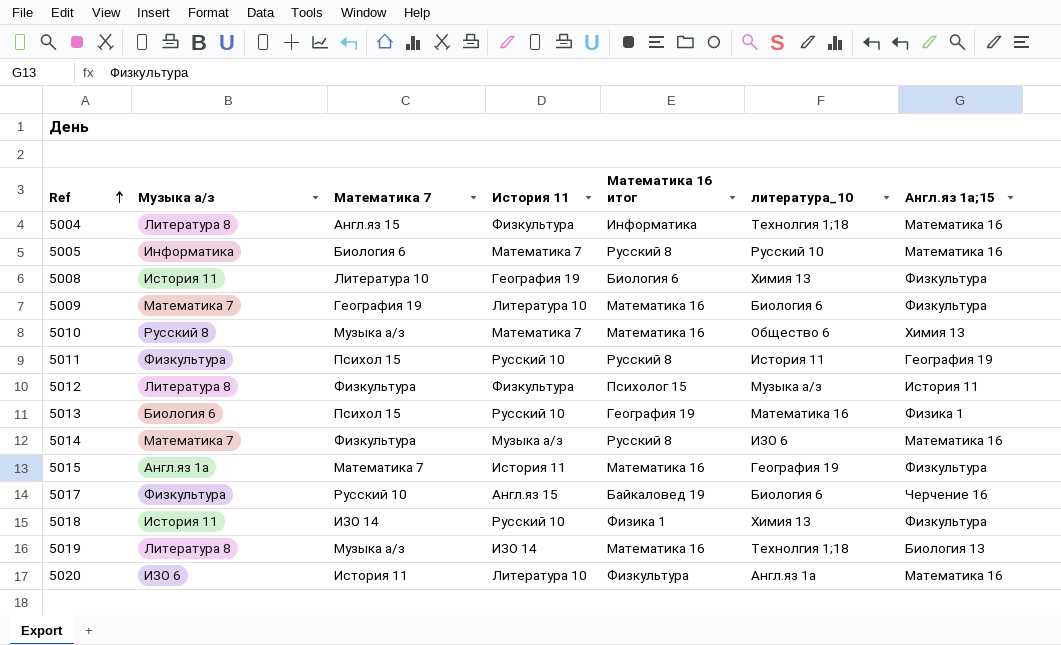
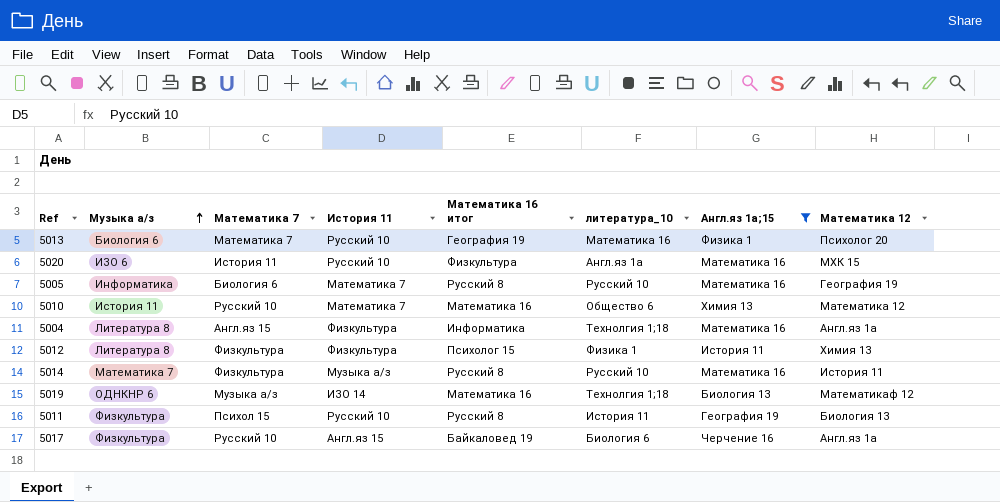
filter: none -> Англ.яз 1а;15 != Физкультура
row order: Ref ascending -> Музыка а/з ascending
column Математика 12 | position: none -> 8
5013 | Математика 7: Психол 15 -> Математика 7
5020 | История 11: Литература 10 -> Русский 10
5010 | Музыка а/з: Русский 8 -> История 11
5010 | Математика 7: Музыка а/з -> Русский 10
5012 | литература_10: Музыка а/з -> Физика 1
5014 | литература_10: ИЗО 6 -> Русский 10
5019 | Музыка а/з: Литература 8 -> ОДНКНР 6

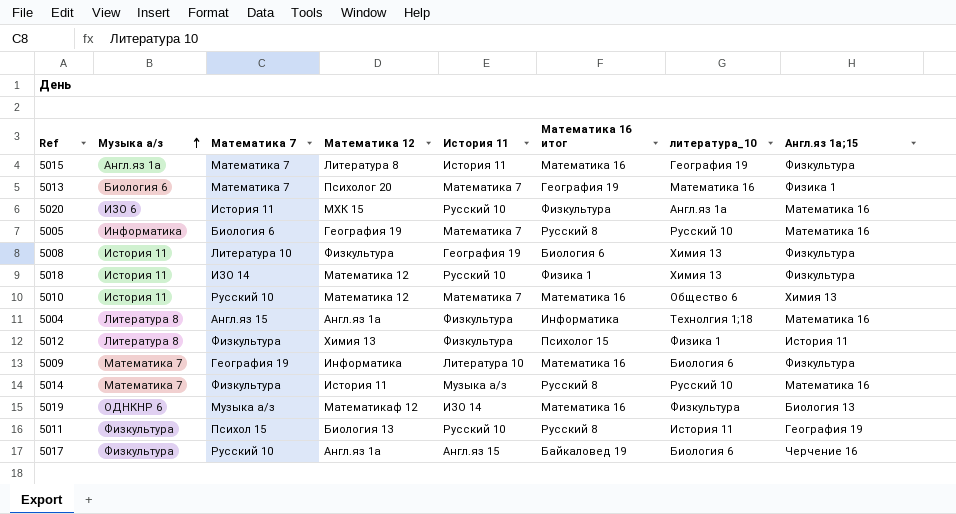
filter: Англ.яз 1а;15 != Физкультура -> none
column Математика 12 | position: 8 -> 4
5013 | История 11: Русский 10 -> Математика 7
5019 | литература_10: Технолгия 1;18 -> Физкультура

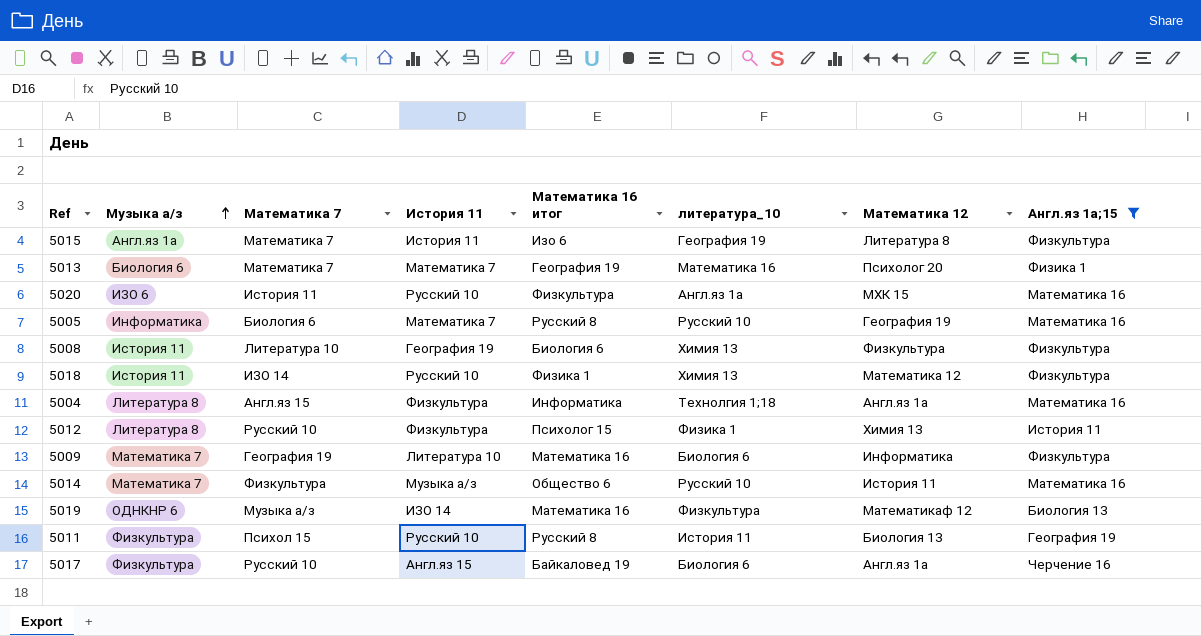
filter: none -> Англ.яз 1а;15 != Химия 13
column Математика 12 | position: 4 -> 7
5015 | Математика 16 итог: Математика 16 -> Изо 6
5012 | Математика 7: Физкультура -> Русский 10
5014 | Математика 16 итог: Русский 8 -> Общество 6

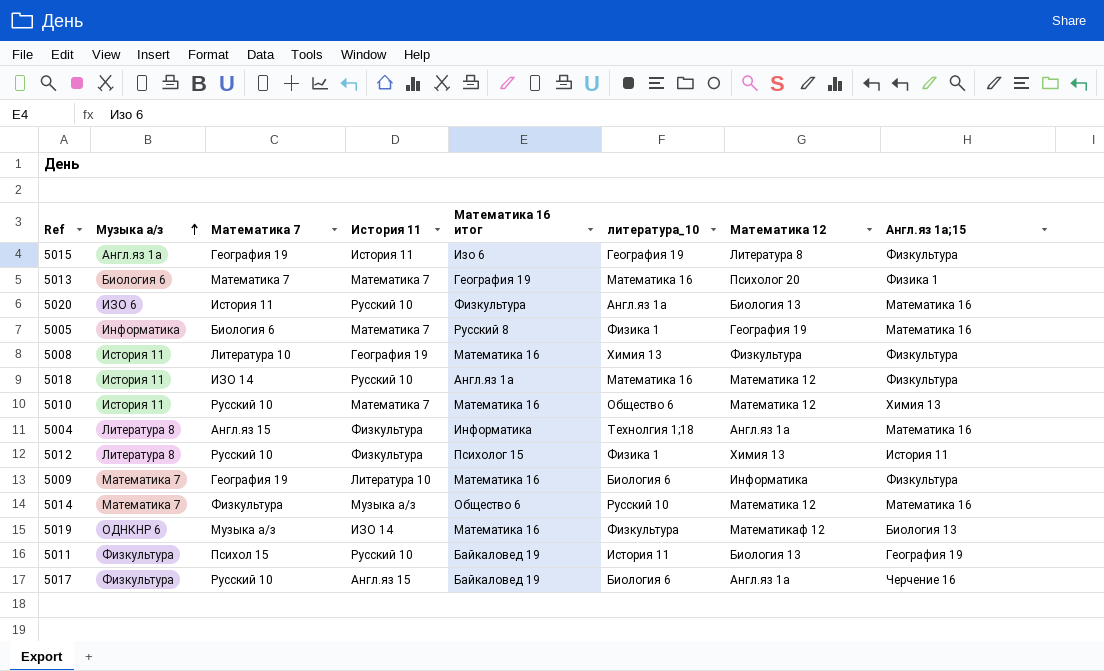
filter: Англ.яз 1а;15 != Химия 13 -> none
5015 | Математика 7: Математика 7 -> География 19
5020 | Математика 12: МХК 15 -> Биология 13
5005 | литература_10: Русский 10 -> Физика 1
5008 | Математика 16 итог: Биология 6 -> Математика 16
5018 | Математика 16 итог: Физика 1 -> Англ.яз 1а
5018 | литература_10: Химия 13 -> Математика 16
5014 | Математика 12: История 11 -> Математика 12
5011 | Математика 16 итог: Русский 8 -> Байкаловед 19

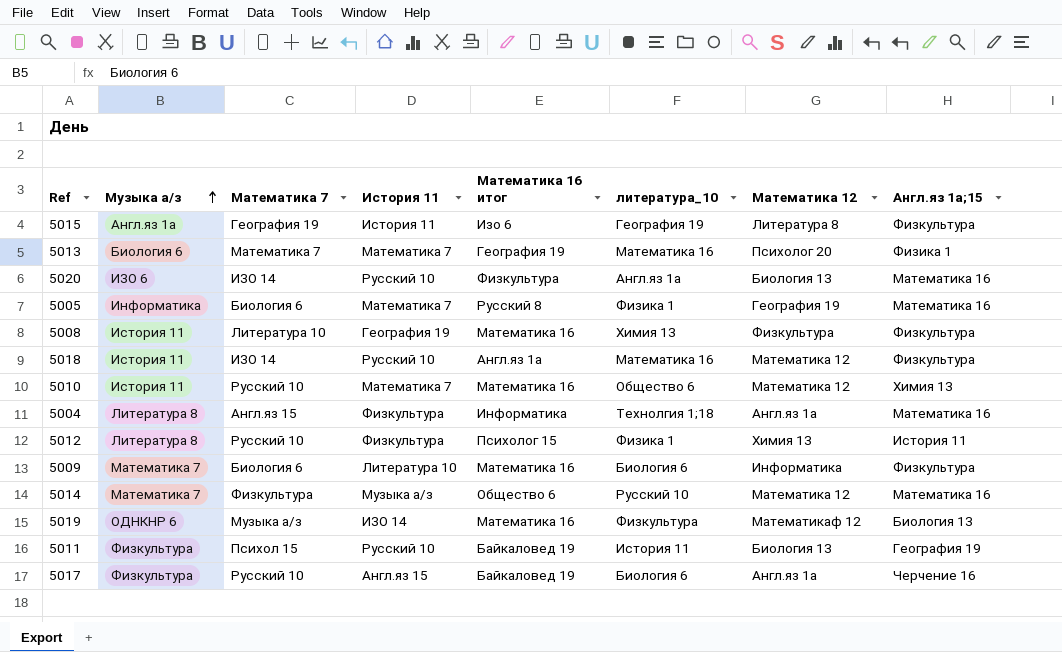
5020 | Математика 7: История 11 -> ИЗО 14
5009 | Математика 7: География 19 -> Биология 6

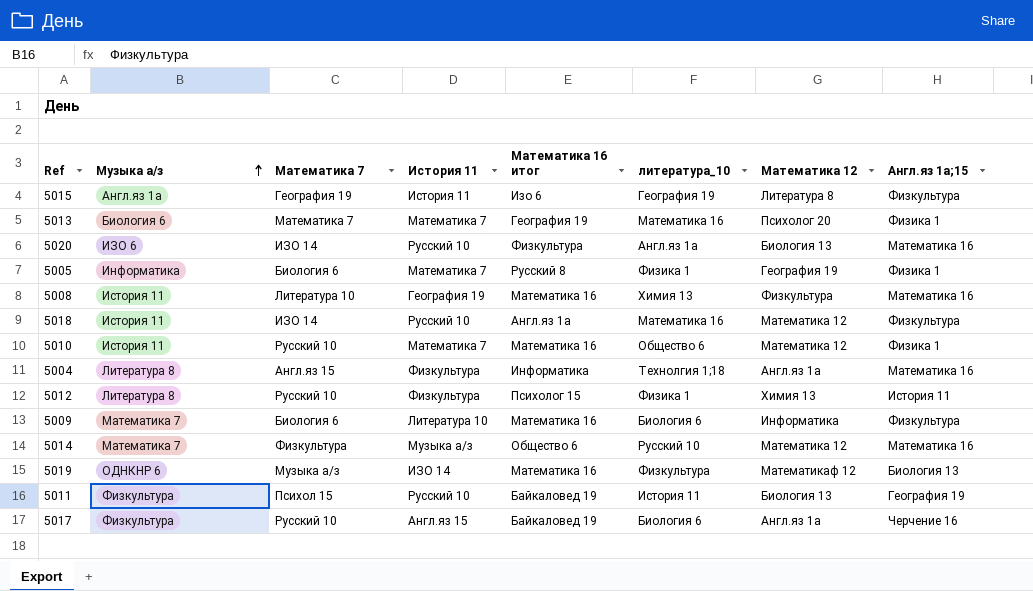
5005 | Англ.яз 1а;15: Математика 16 -> Физика 1
5008 | Англ.яз 1а;15: Физкультура -> Математика 16
5010 | Англ.яз 1а;15: Химия 13 -> Физика 1

